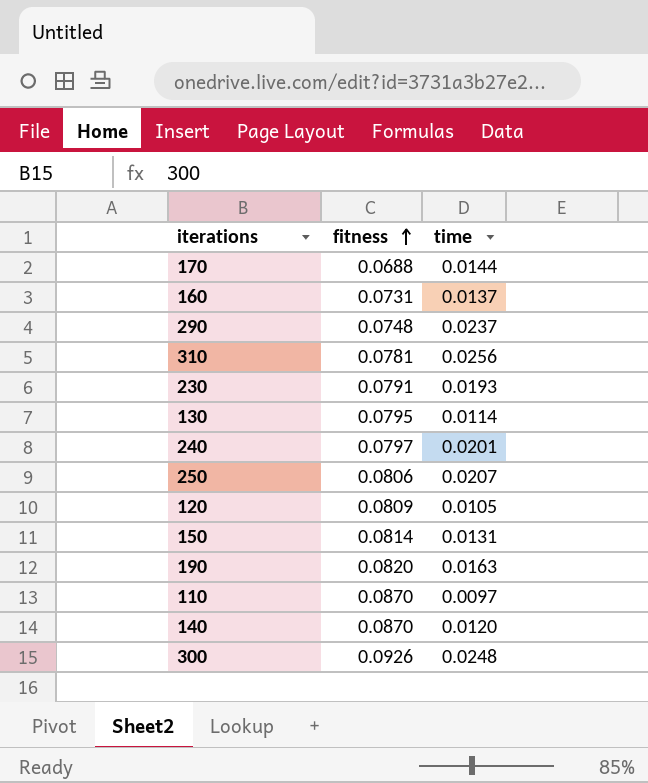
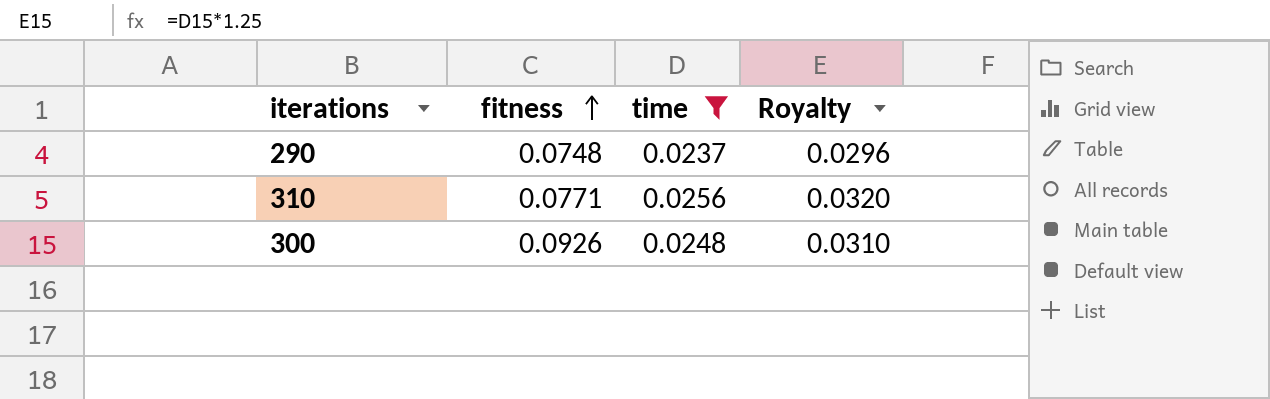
filter: none -> time >= 0.0237
column Royalty | formula: none -> [time] * 1.25
310 | fitness: 0.0781 -> 0.0771

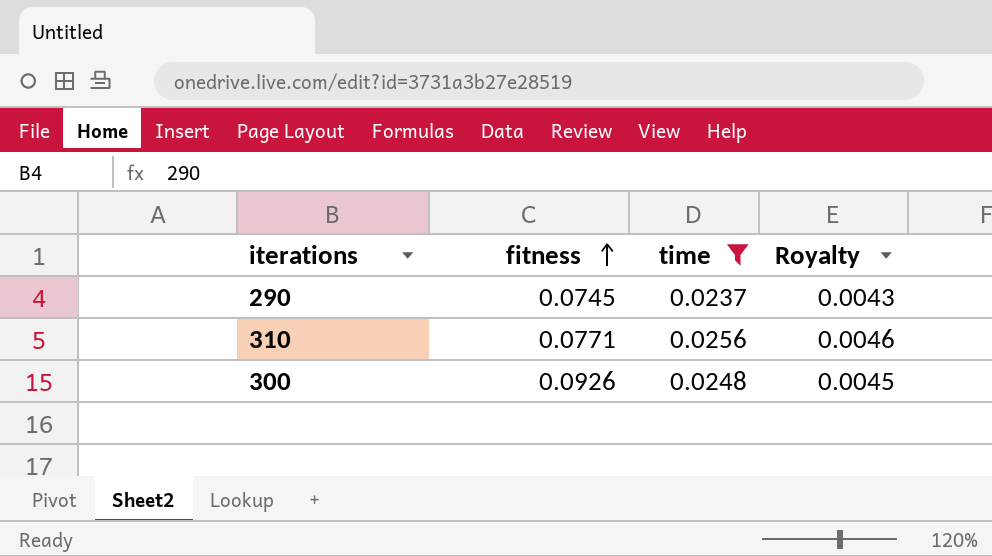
column Royalty | formula: [time] * 1.25 -> [time] * 0.18
290 | fitness: 0.0748 -> 0.0745

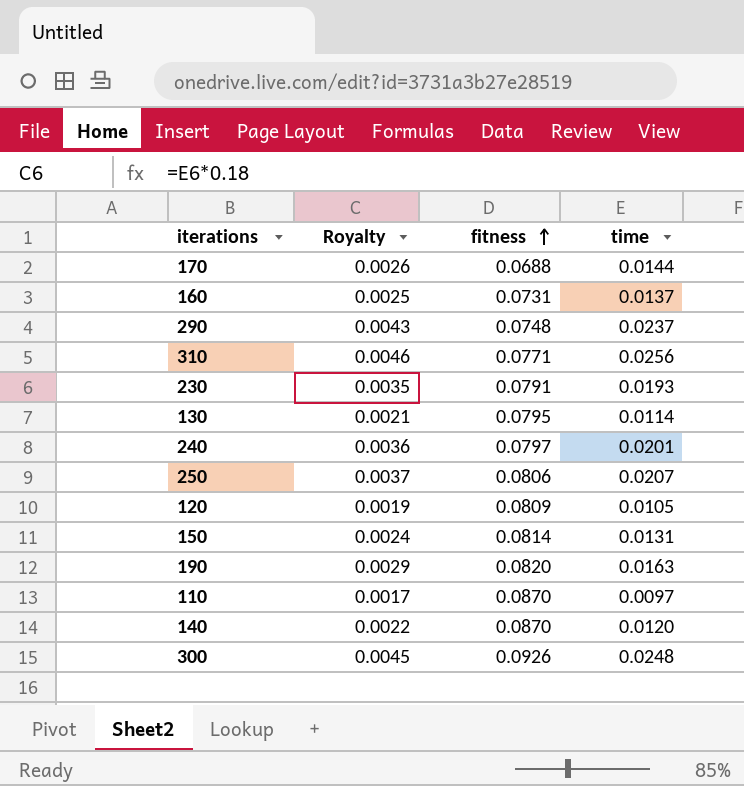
filter: time >= 0.0237 -> none
column Royalty | position: 4 -> 2
290 | fitness: 0.0745 -> 0.0748

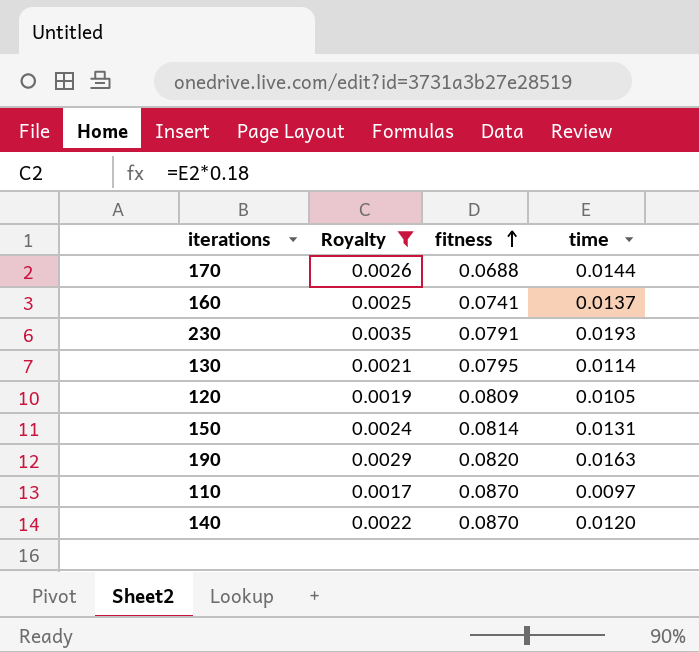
filter: none -> Royalty <= 0.0035
160 | fitness: 0.0731 -> 0.0741

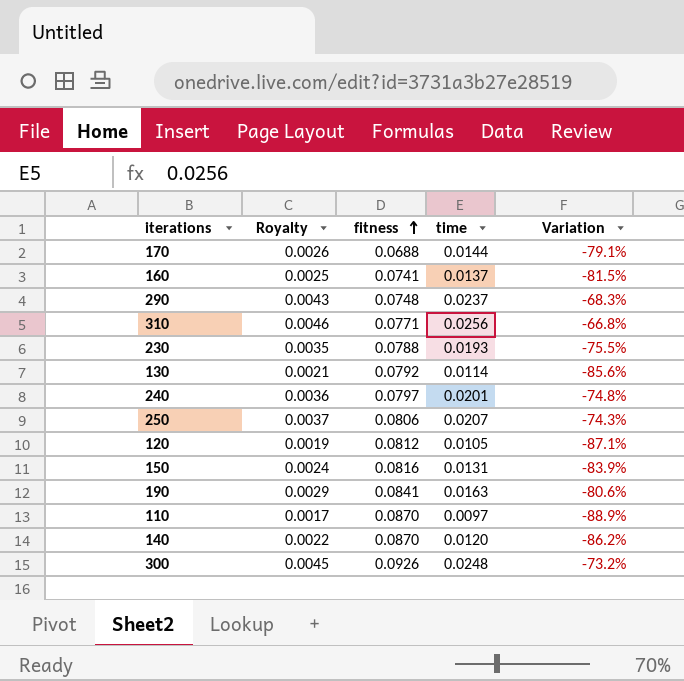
filter: Royalty <= 0.0035 -> none
column Variation | formula: none -> ([time] - [fitness]) / [fitness]
230 | fitness: 0.0791 -> 0.0788
130 | fitness: 0.0795 -> 0.0792
120 | fitness: 0.0809 -> 0.0812
150 | fitness: 0.0814 -> 0.0816
190 | fitness: 0.0820 -> 0.0841

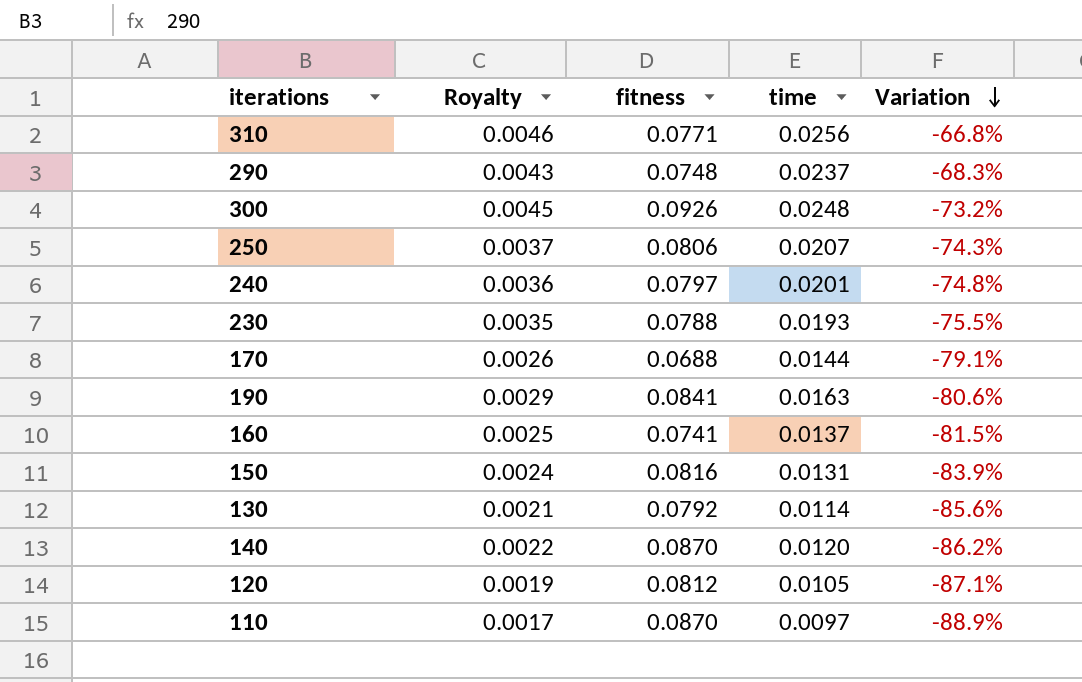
row order: fitness ascending -> Variation descending

